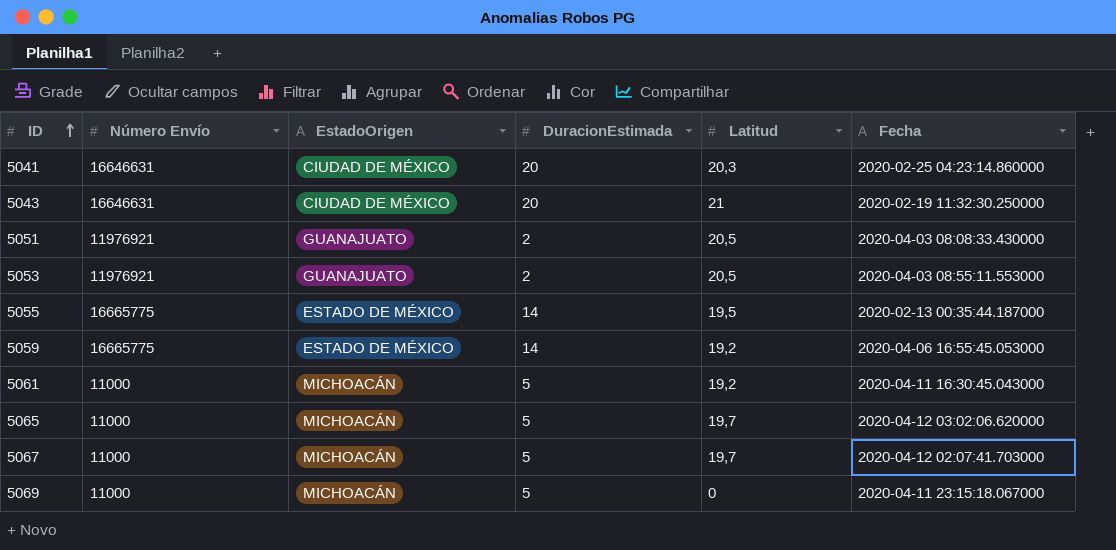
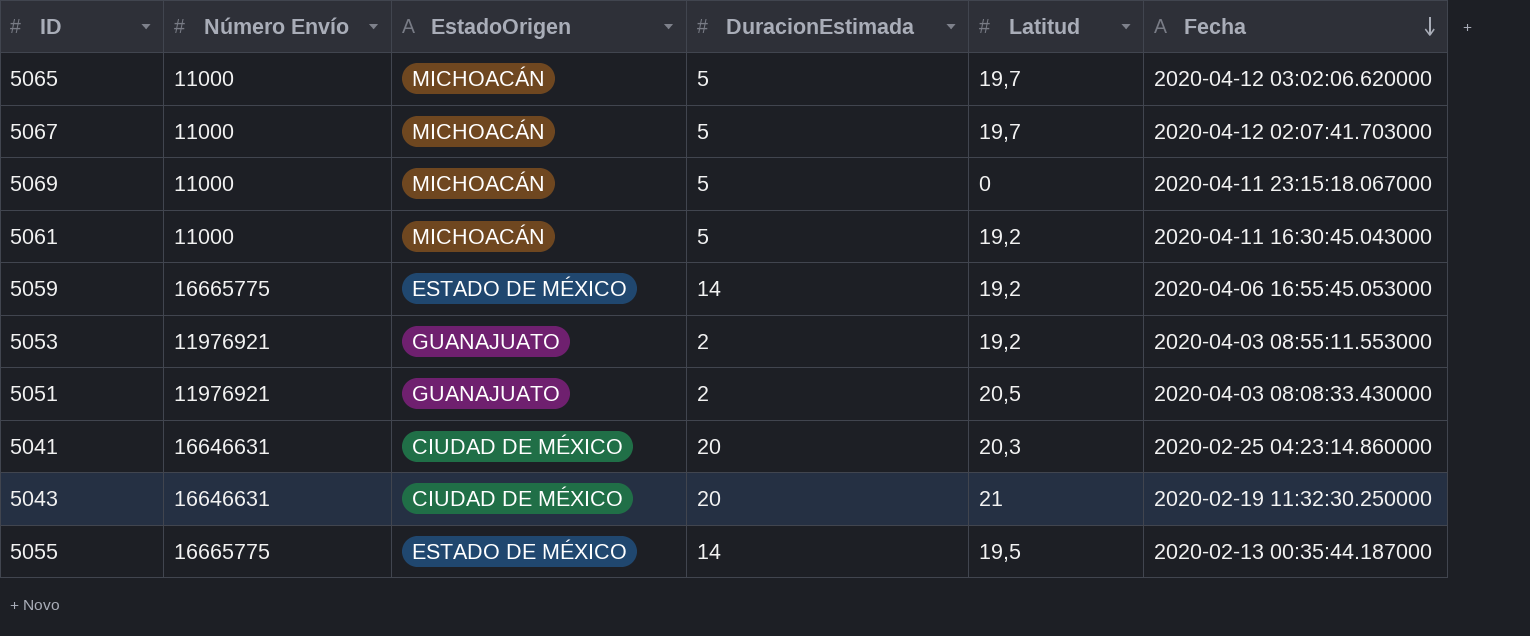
row order: ID ascending -> Fecha descending
5053 | Latitud: 20,5 -> 19,2

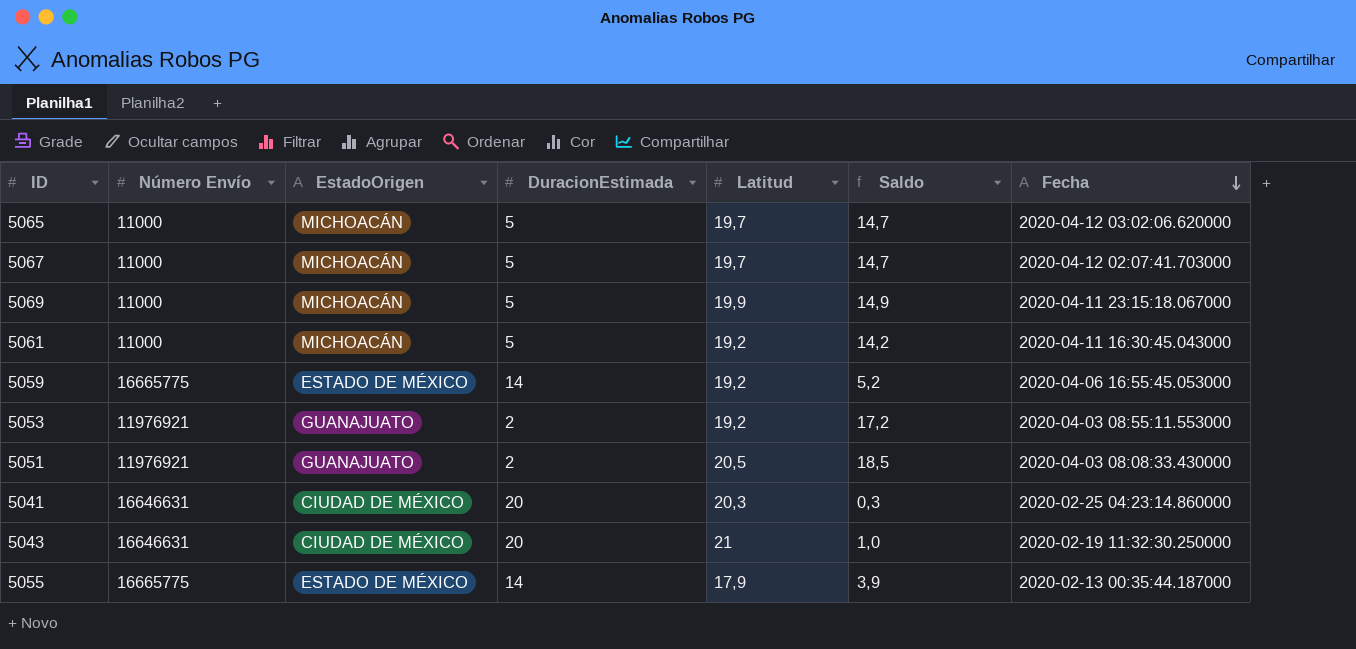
column Saldo | formula: none -> [Latitud] - [DuracionEstimada]
5069 | Latitud: 0 -> 19,9
5055 | Latitud: 19,5 -> 17,9

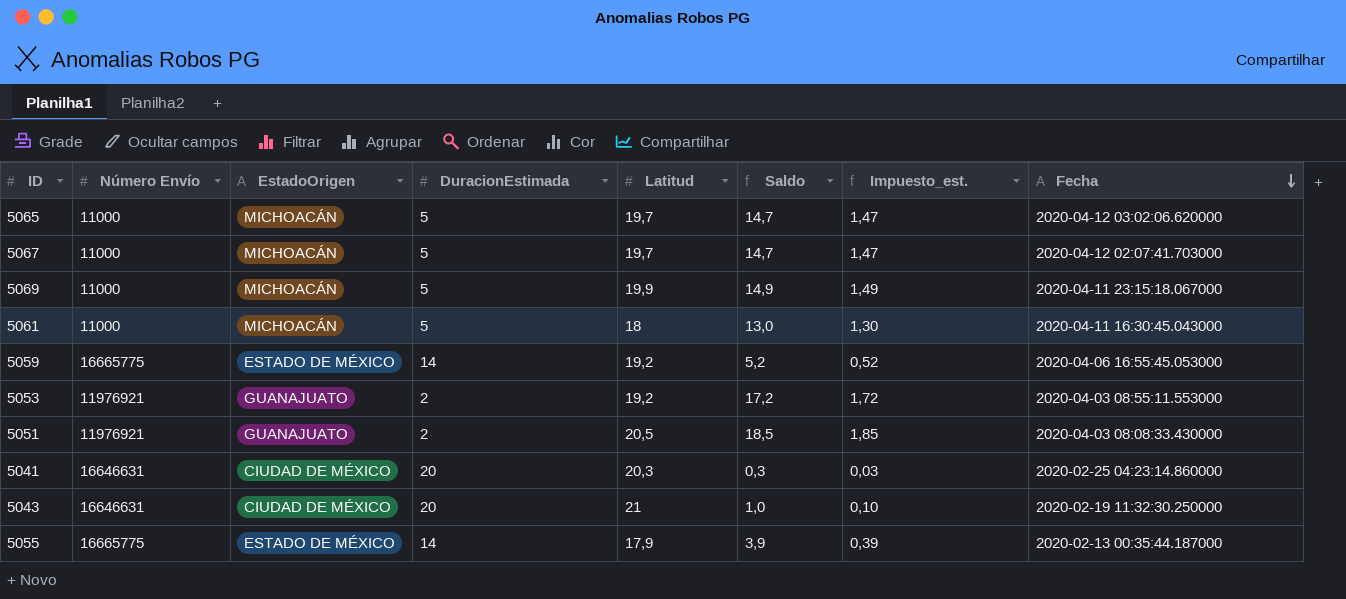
column Impuesto_est. | formula: none -> [Saldo] * 0,1
5061 | Latitud: 19,2 -> 18
5061 | Saldo: 14,2 -> 13,0

